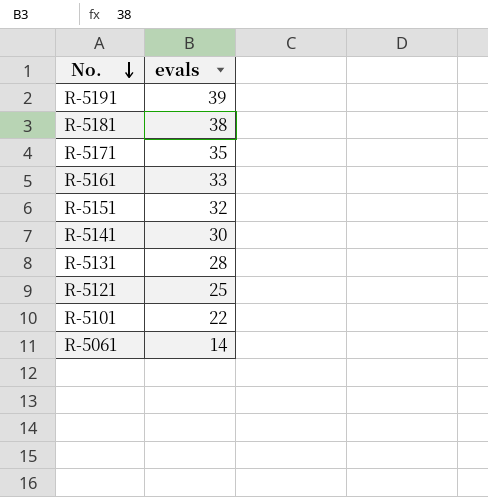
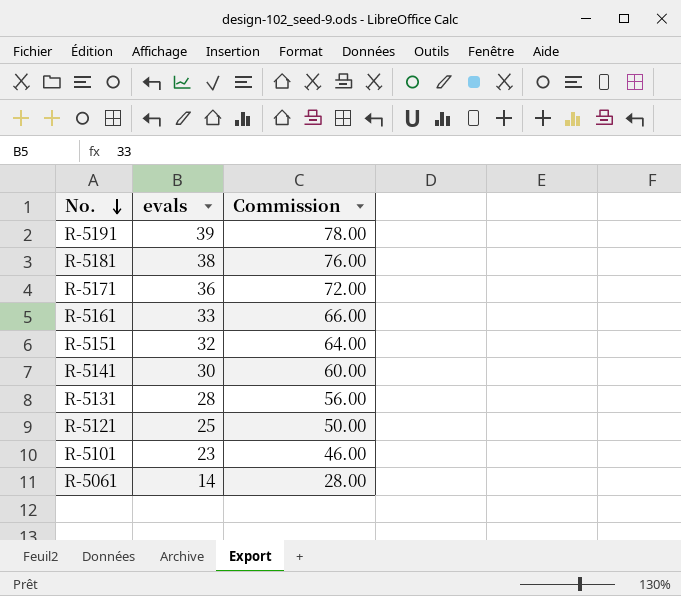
column Commission | formula: none -> [evals] * 2
R-5171 | evals: 35 -> 36
R-5101 | evals: 22 -> 23

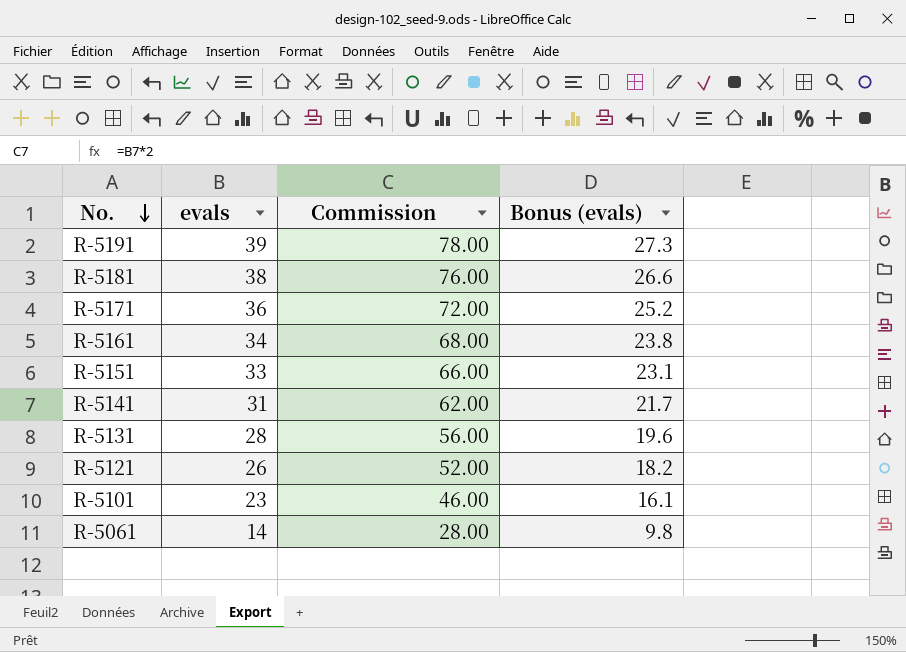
column Bonus (evals) | formula: none -> [evals] * 0.7
R-5161 | evals: 33 -> 34
R-5161 | Commission: 66.00 -> 68.00
R-5151 | evals: 32 -> 33
R-5151 | Commission: 64.00 -> 66.00
R-5141 | evals: 30 -> 31
R-5141 | Commission: 60.00 -> 62.00
R-5121 | evals: 25 -> 26
R-5121 | Commission: 50.00 -> 52.00

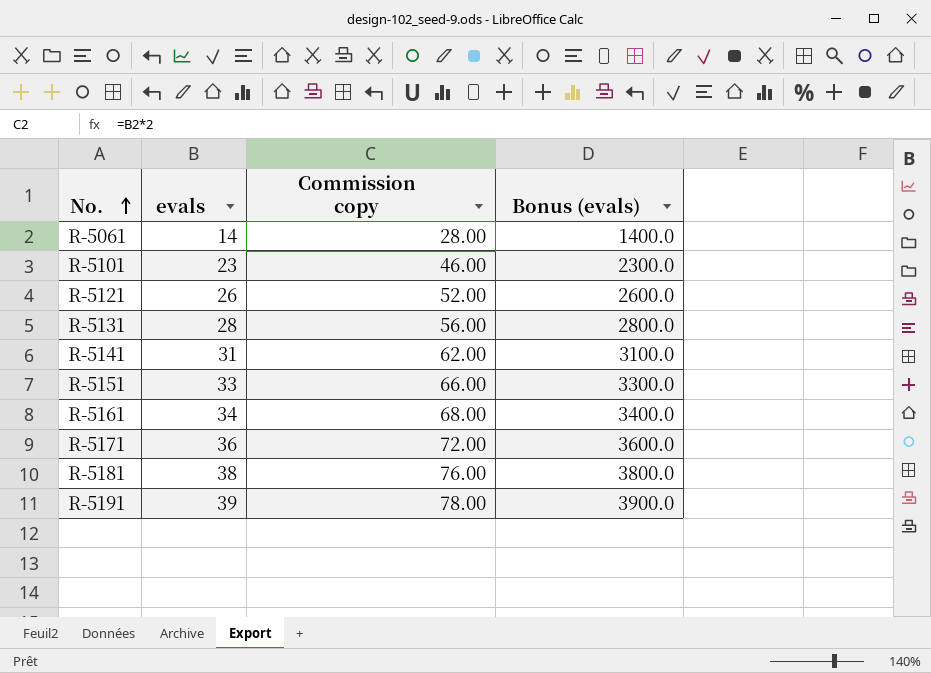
row order: No. descending -> No. ascending
column name: Commission -> Commission copy
column Bonus (evals) | formula: [evals] * 0.7 -> [evals] * 100

